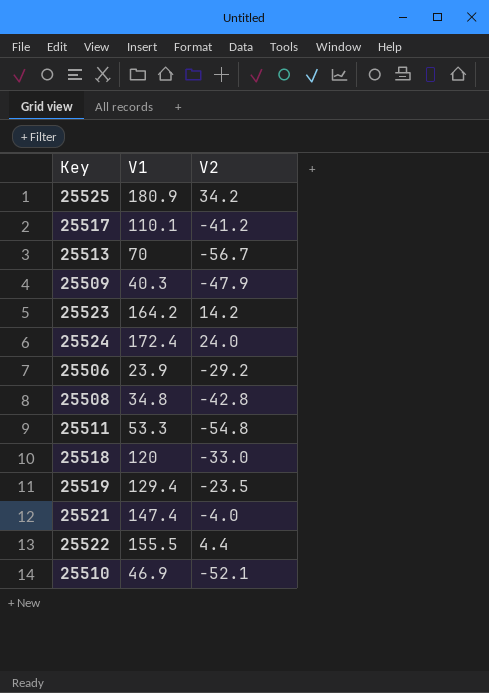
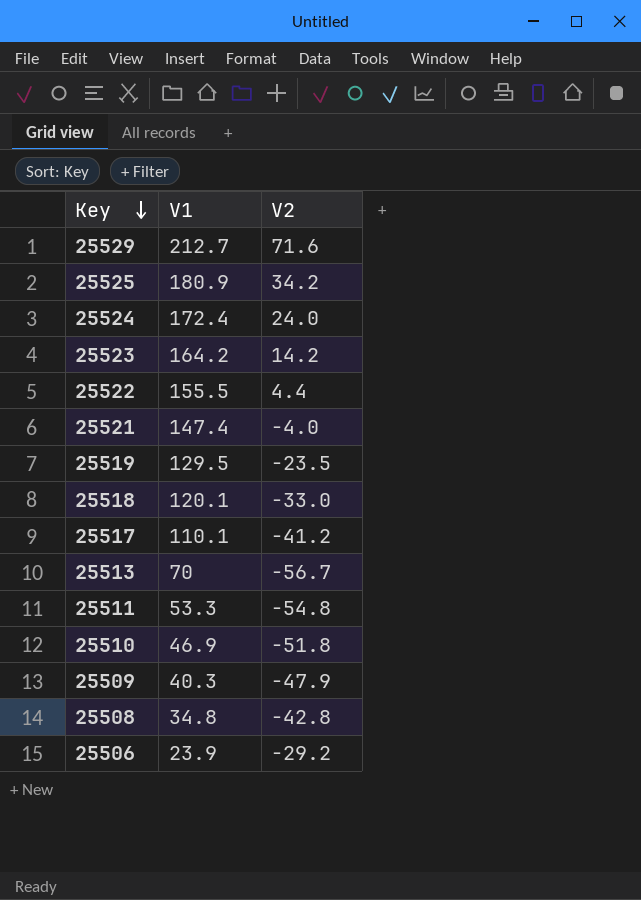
row order: none -> Key descending
row 25529: none -> 212.7 | 71.6
25519 | V1: 129.4 -> 129.5
25518 | V1: 120 -> 120.1
25510 | V2: -52.1 -> -51.8

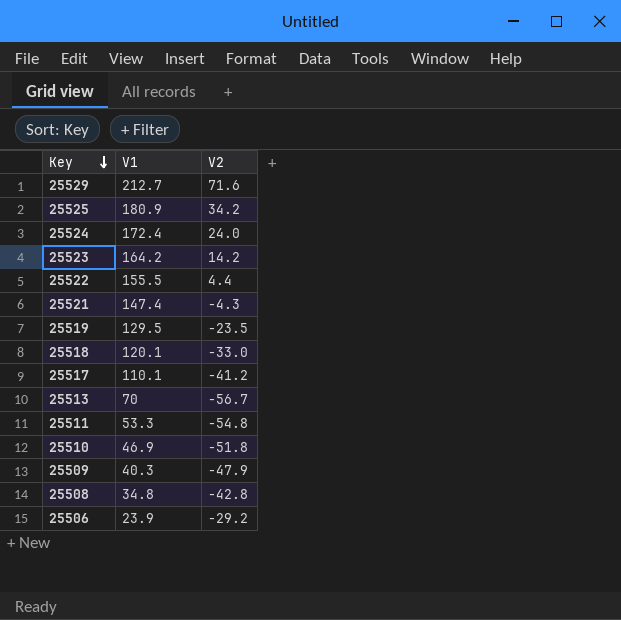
25521 | V2: -4.0 -> -4.3

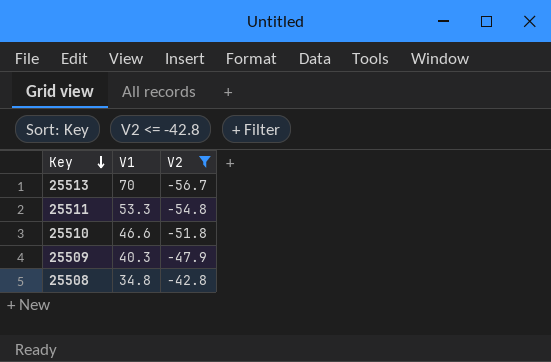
filter: none -> V2 <= -42.8
25510 | V1: 46.9 -> 46.6

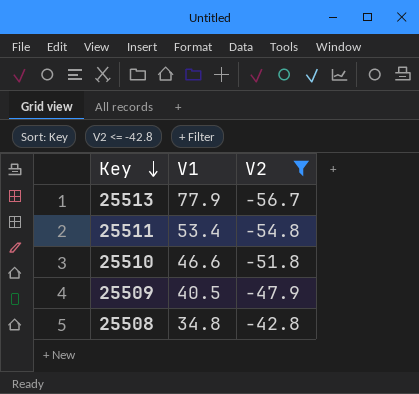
25513 | V1: 70 -> 77.9
25511 | V1: 53.3 -> 53.4
25509 | V1: 40.3 -> 40.5

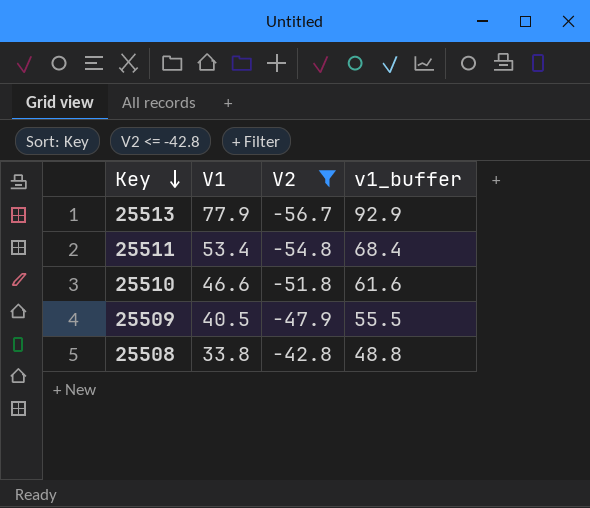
column v1_buffer | formula: none -> [V1] + 15
25508 | V1: 34.8 -> 33.8

